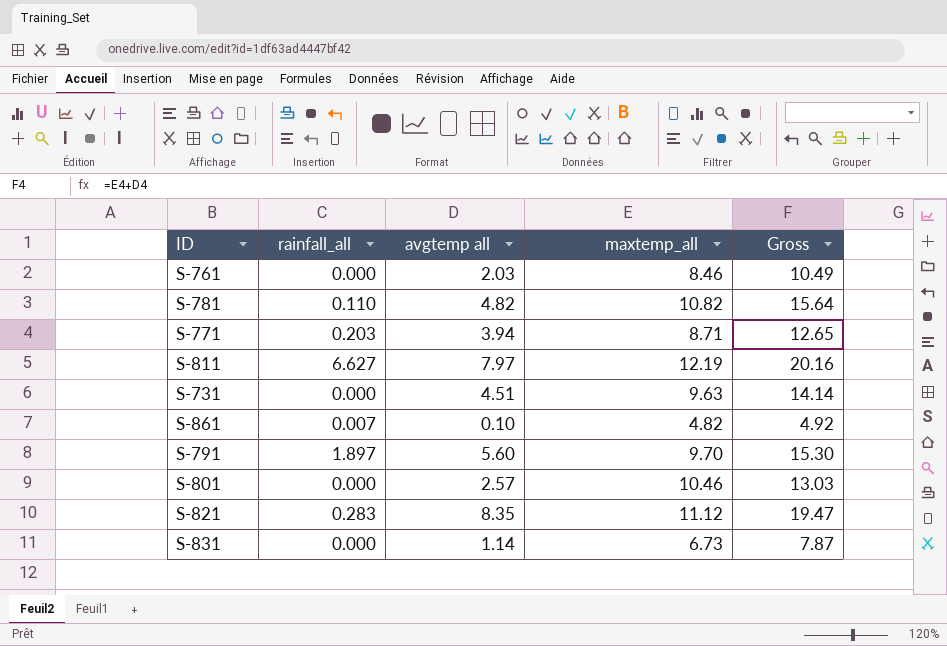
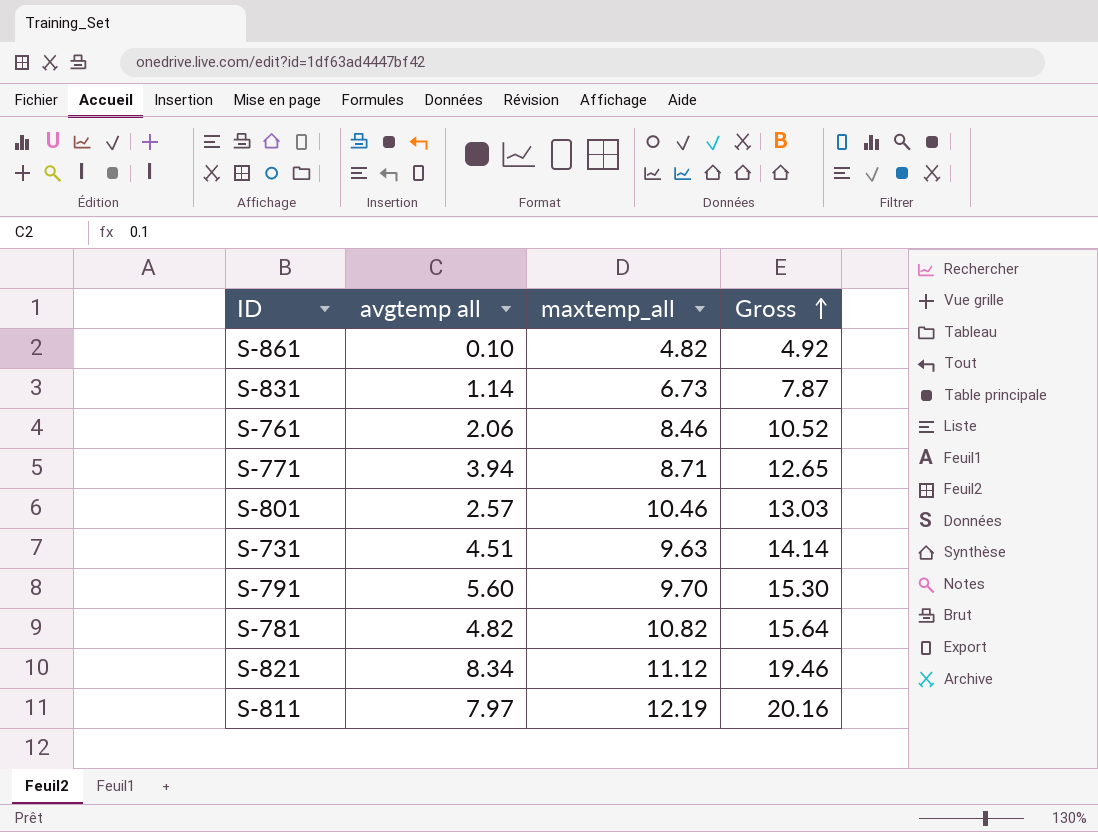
row order: none -> Gross ascending
column rainfall_all | position: 2 -> none
S-761 | avgtemp all: 2.03 -> 2.06
S-761 | Gross: 10.49 -> 10.52
S-821 | avgtemp all: 8.35 -> 8.34
S-821 | Gross: 19.47 -> 19.46

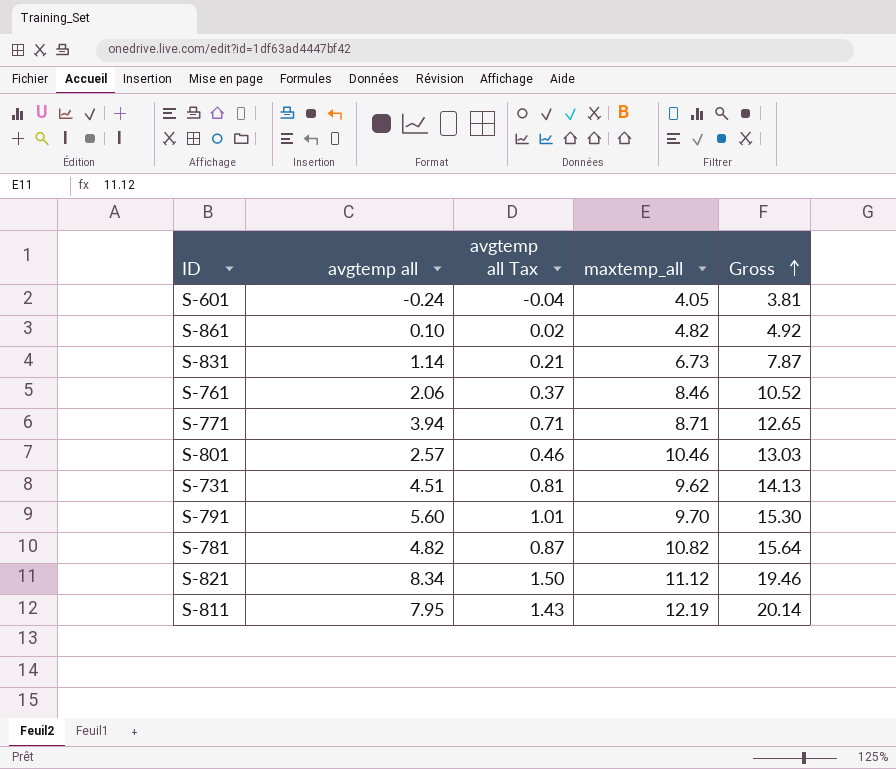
column avgtemp all Tax | formula: none -> [avgtemp all] * 0.18
row S-601: none -> -0.24 | -0.04 | 4.05 | 3.81
S-731 | maxtemp_all: 9.63 -> 9.62
S-731 | Gross: 14.14 -> 14.13
S-811 | avgtemp all: 7.97 -> 7.95
S-811 | Gross: 20.16 -> 20.14

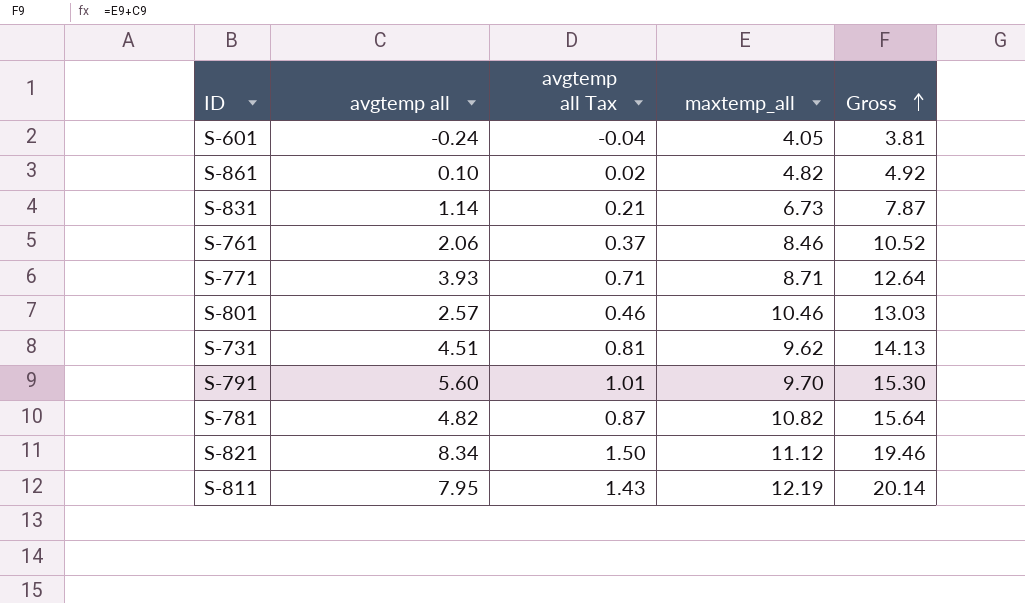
S-771 | avgtemp all: 3.94 -> 3.93
S-771 | Gross: 12.65 -> 12.64

